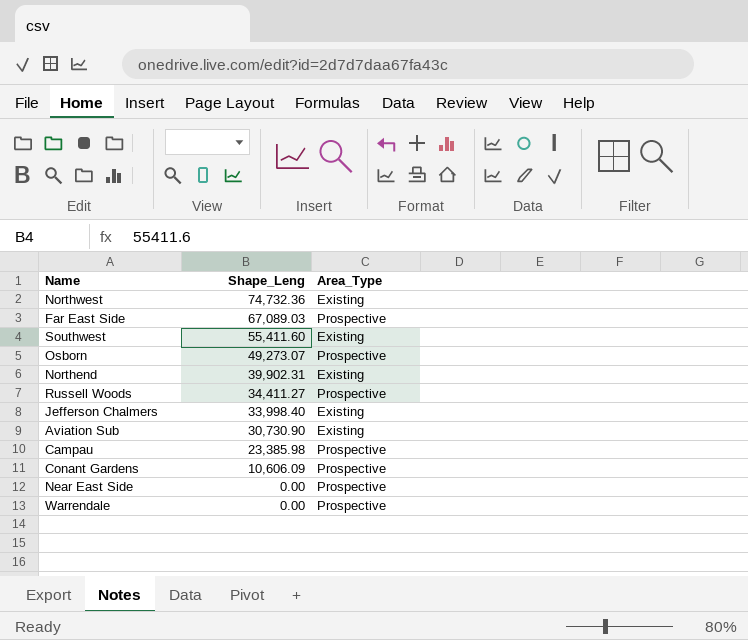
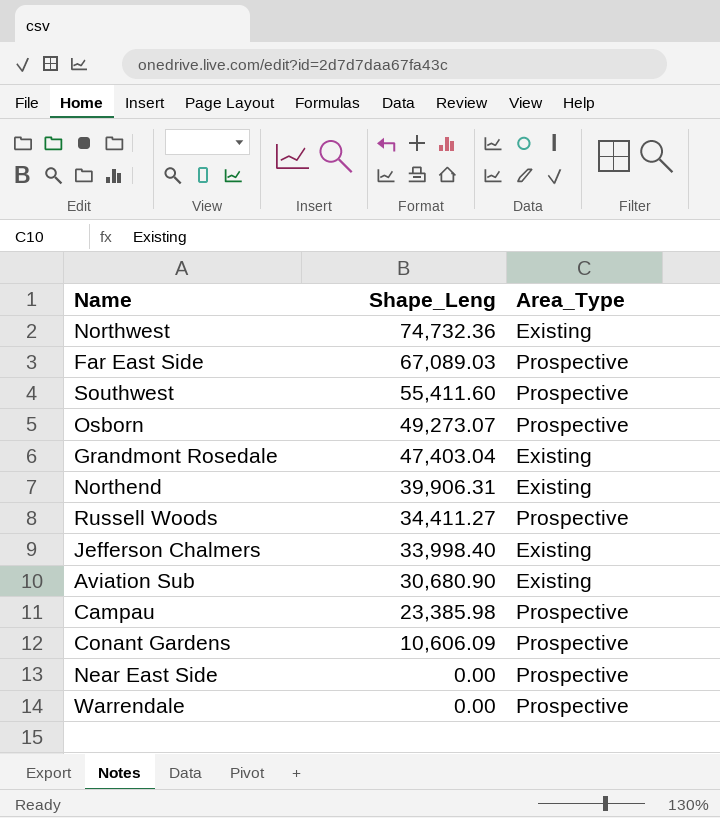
Southwest | Area_Type: Existing -> Prospective
row Grandmont Rosedale: none -> 47,403.04 | Existing
Northend | Shape_Leng: 39,902.31 -> 39,906.31
Aviation Sub | Shape_Leng: 30,730.90 -> 30,680.90

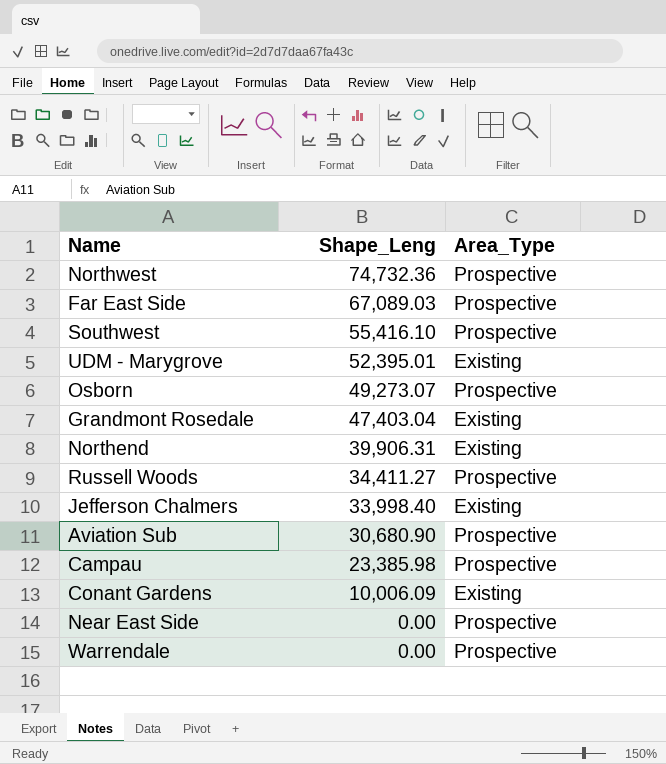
Northwest | Area_Type: Existing -> Prospective
Southwest | Shape_Leng: 55,411.60 -> 55,416.10
row UDM - Marygrove: none -> 52,395.01 | Existing
Aviation Sub | Area_Type: Existing -> Prospective
Conant Gardens | Shape_Leng: 10,606.09 -> 10,006.09
Conant Gardens | Area_Type: Prospective -> Existing

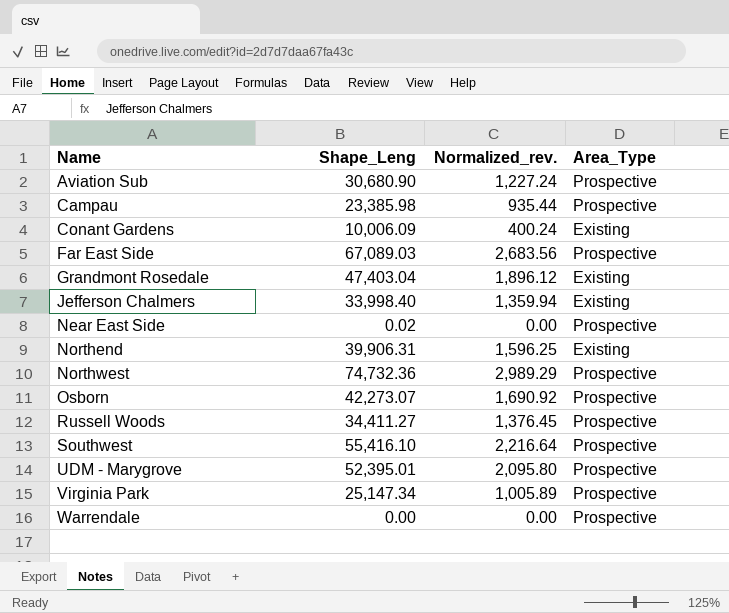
row order: Shape_Leng descending -> Name ascending
column Normalized_rev. | formula: none -> [Shape_Leng] * 0.04
Near East Side | Shape_Leng: 0.00 -> 0.02
Osborn | Shape_Leng: 49,273.07 -> 42,273.07
UDM - Marygrove | Area_Type: Existing -> Prospective
row Virginia Park: none -> 25,147.34 | 1,005.89 | Prospective

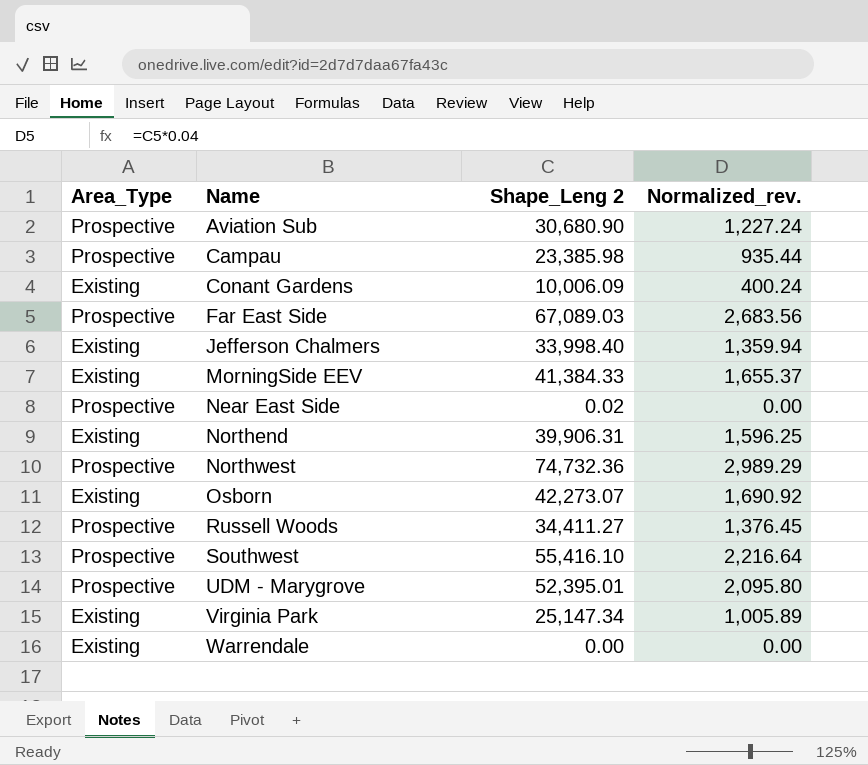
column Area_Type | position: 4 -> 1
column name: Shape_Leng -> Shape_Leng 2
row Grandmont Rosedale: 47,403.04 | 1,896.12 | Existing -> none
row MorningSide EEV: none -> Existing | 41,384.33 | 1,655.37
Osborn | Area_Type: Prospective -> Existing
Virginia Park | Area_Type: Prospective -> Existing
Warrendale | Area_Type: Prospective -> Existing

